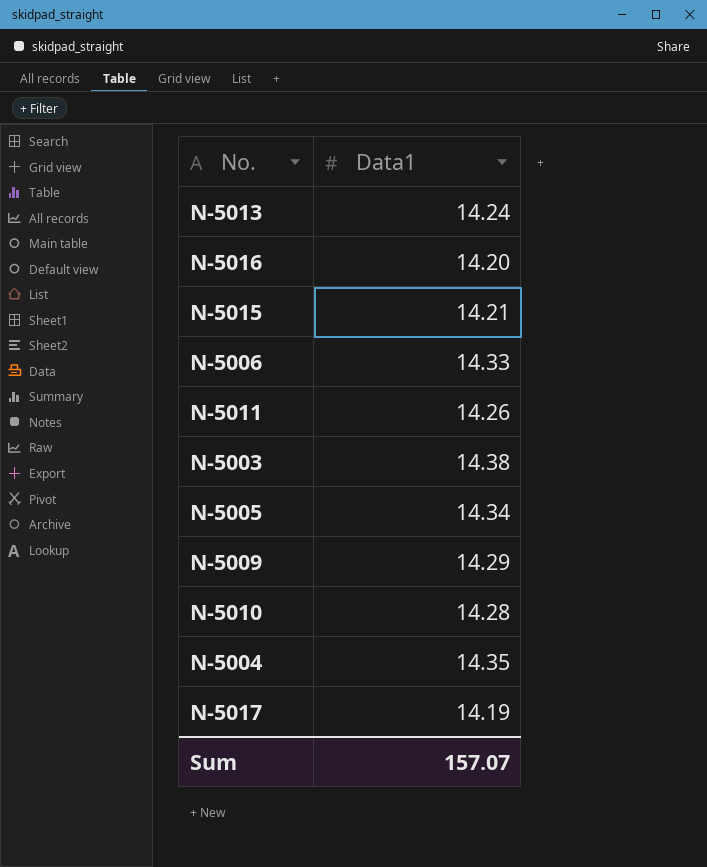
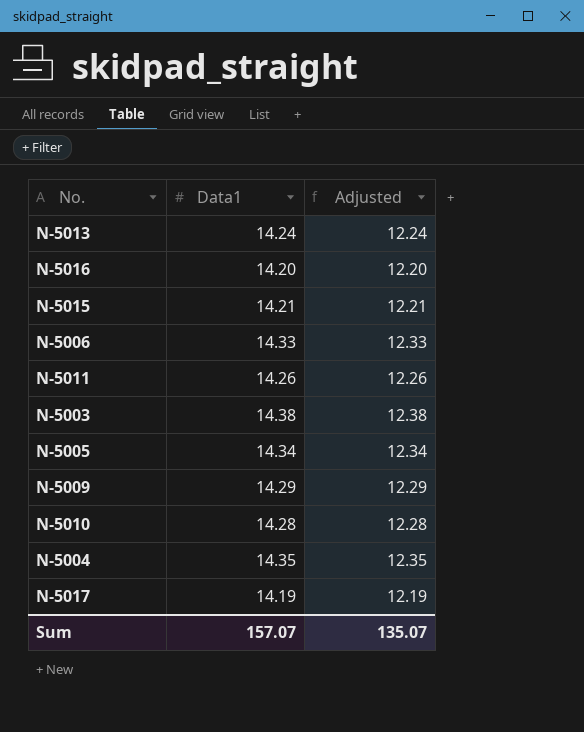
column Adjusted | formula: none -> [Data1] - 2

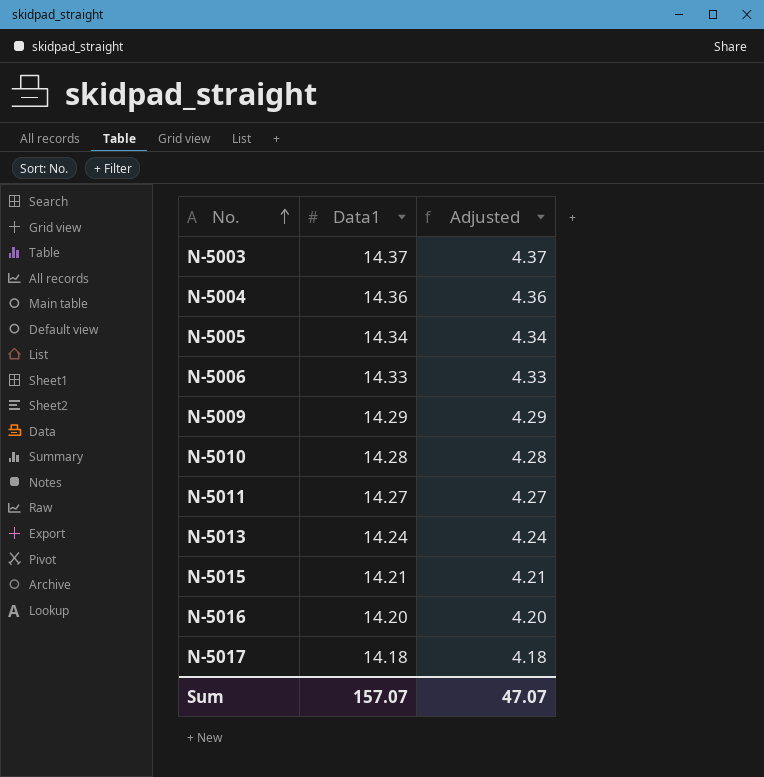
row order: none -> No. ascending
column Adjusted | formula: [Data1] - 2 -> [Data1] - 10
N-5003 | Data1: 14.38 -> 14.37
N-5004 | Data1: 14.35 -> 14.36
N-5011 | Data1: 14.26 -> 14.27
N-5017 | Data1: 14.19 -> 14.18
Sum | Adjusted: 135.07 -> 47.07

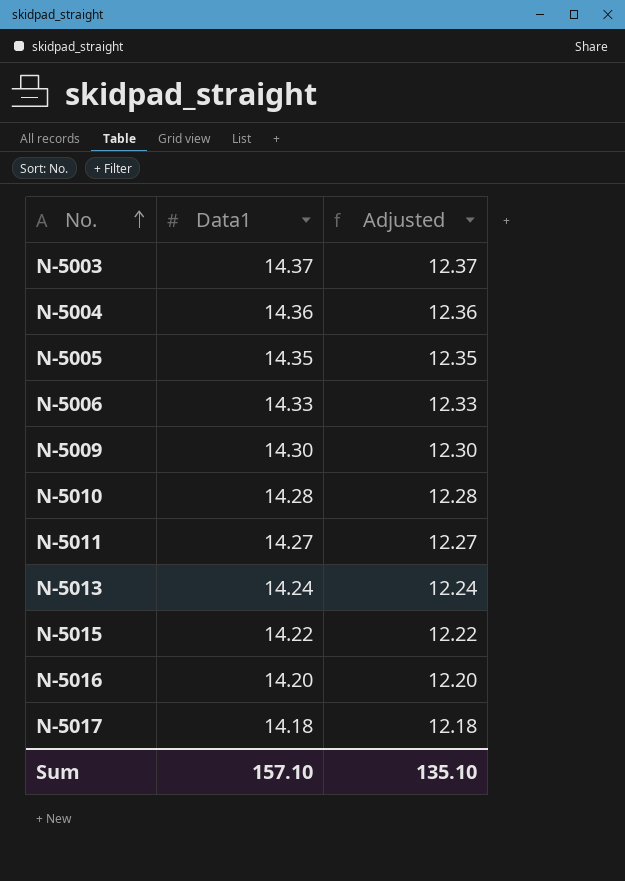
column Adjusted | formula: [Data1] - 10 -> [Data1] - 2
N-5005 | Data1: 14.34 -> 14.35
N-5009 | Data1: 14.29 -> 14.30
N-5015 | Data1: 14.21 -> 14.22
Sum | Data1: 157.07 -> 157.10
Sum | Adjusted: 47.07 -> 135.10

